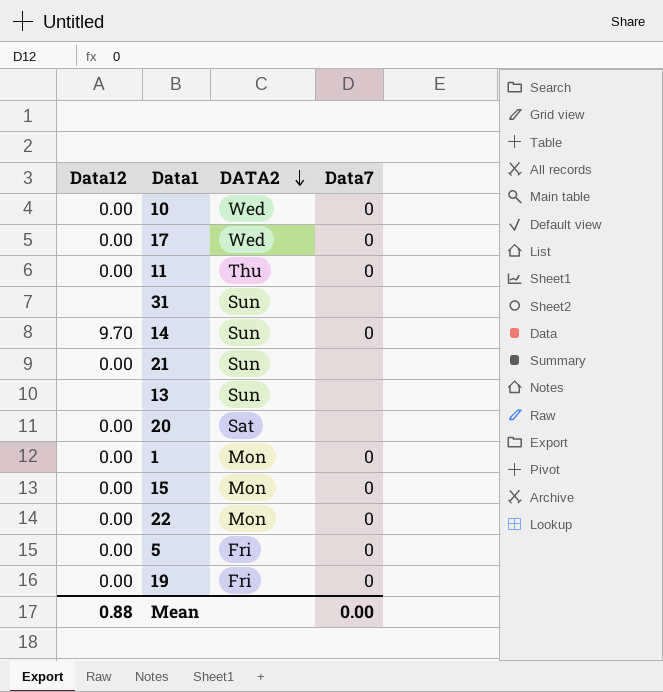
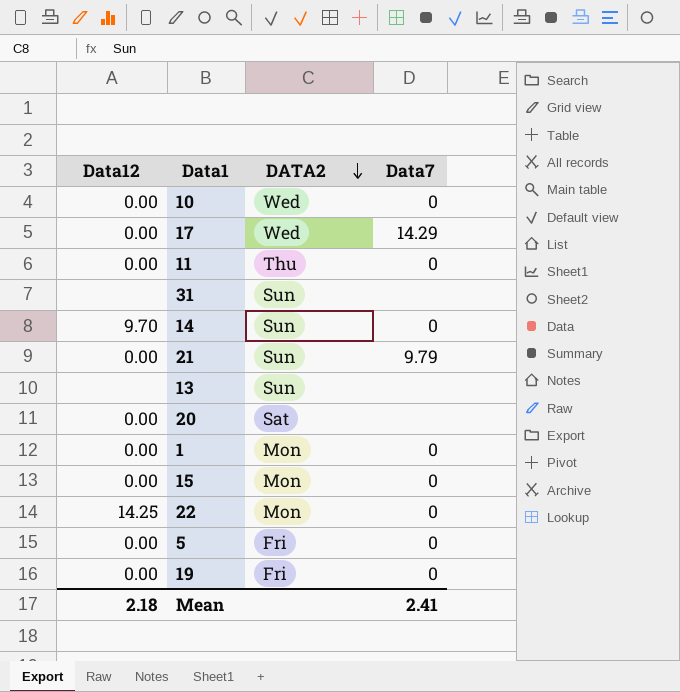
17 | Data7: 0 -> 14.29
21 | Data7: none -> 9.79
22 | Data12: 0.00 -> 14.25
Mean | Data12: 0.88 -> 2.18
Mean | Data7: 0.00 -> 2.41

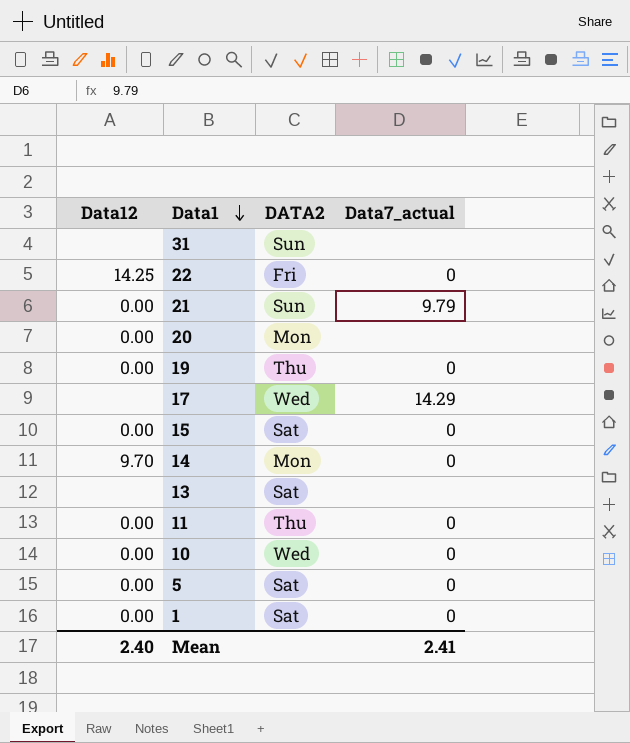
row order: DATA2 descending -> Data1 descending
column name: Data7 -> Data7_actual
22 | DATA2: Mon -> Fri
20 | DATA2: Sat -> Mon
19 | DATA2: Fri -> Thu
17 | Data12: 0.00 -> none
15 | DATA2: Mon -> Sat
14 | DATA2: Sun -> Mon
13 | DATA2: Sun -> Sat
5 | DATA2: Fri -> Sat
1 | DATA2: Mon -> Sat
Mean | Data12: 2.18 -> 2.40

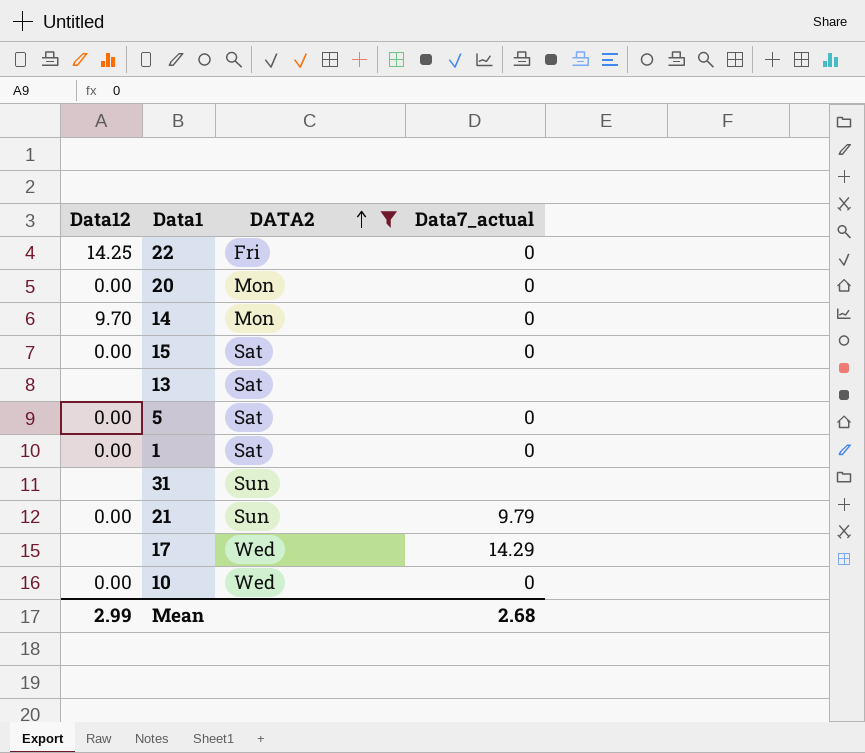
filter: none -> DATA2 != Thu
row order: Data1 descending -> DATA2 ascending
20 | Data7_actual: none -> 0
Mean | Data12: 2.40 -> 2.99
Mean | Data7_actual: 2.41 -> 2.68

